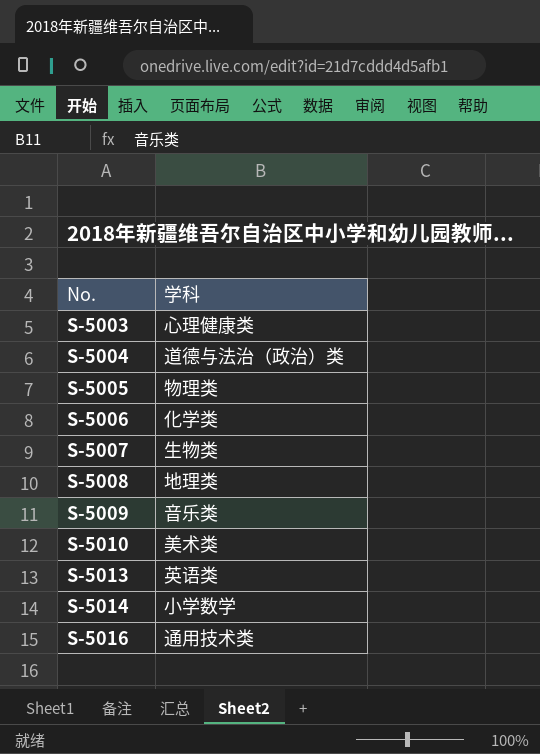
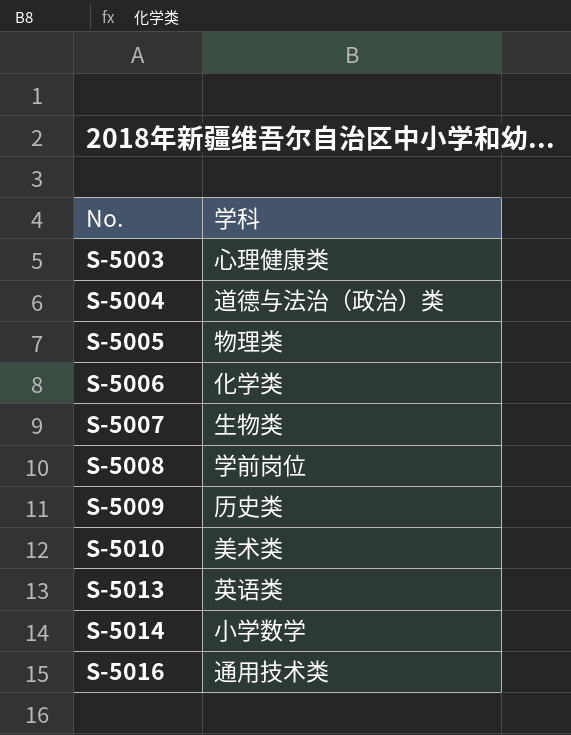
S-5008 | 学科: 地理类 -> 学前岗位
S-5009 | 学科: 音乐类 -> 历史类

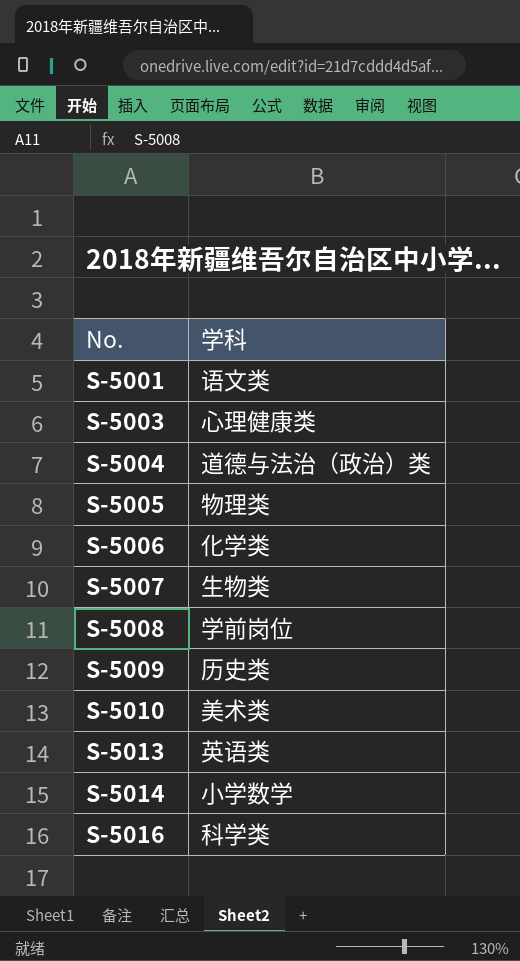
row S-5001: none -> 语文类
S-5016 | 学科: 通用技术类 -> 科学类

